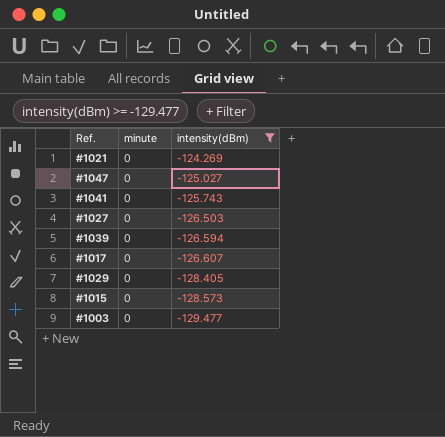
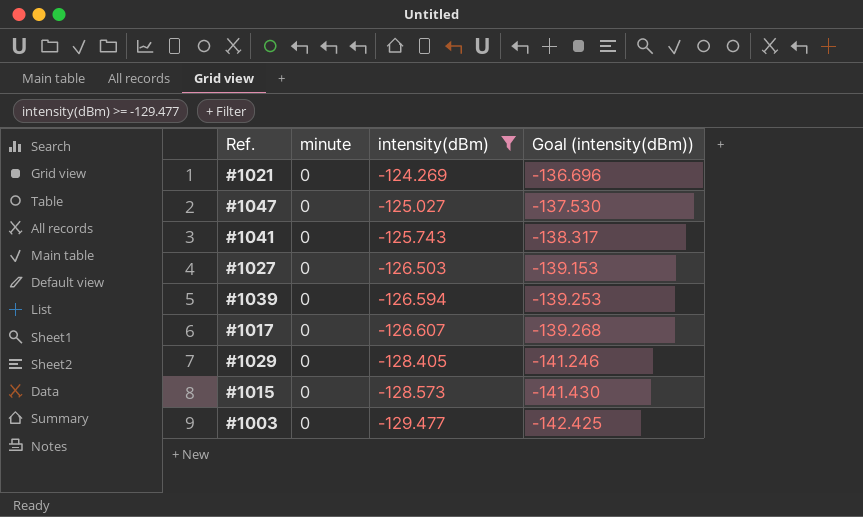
column Goal (intensity(dBm)) | formula: none -> [intensity(dBm)] * 1.1

